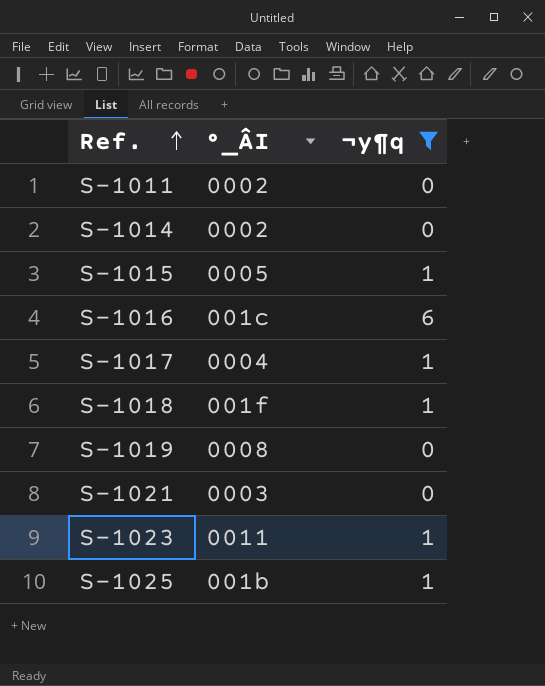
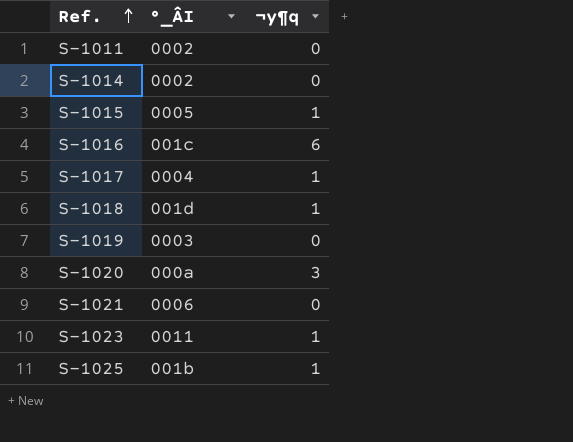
filter: ¬y¶q != 3 -> none
S-1018 | °_ÂI: 001f -> 001d
S-1019 | °_ÂI: 0008 -> 0003
S-1021 | °_ÂI: 0003 -> 0006

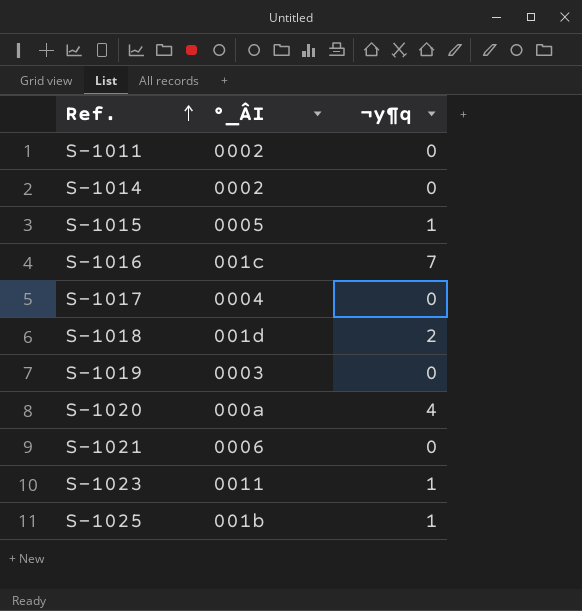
S-1016 | ¬y¶q: 6 -> 7
S-1017 | ¬y¶q: 1 -> 0
S-1018 | ¬y¶q: 1 -> 2
S-1020 | ¬y¶q: 3 -> 4

